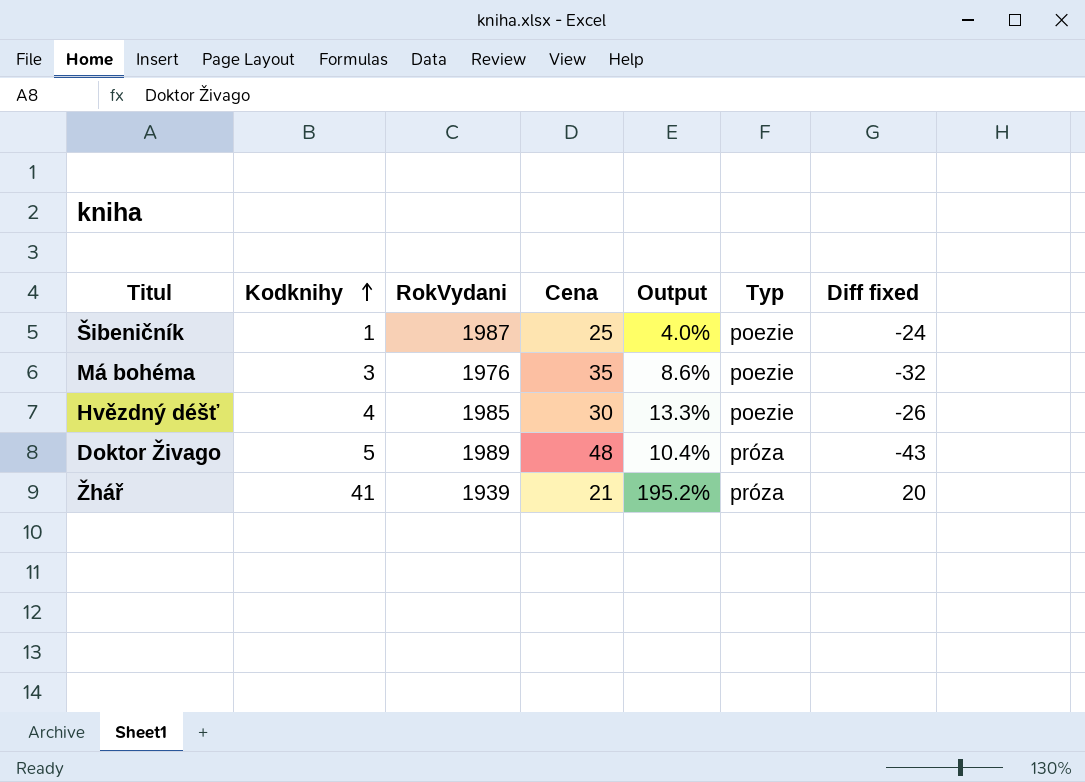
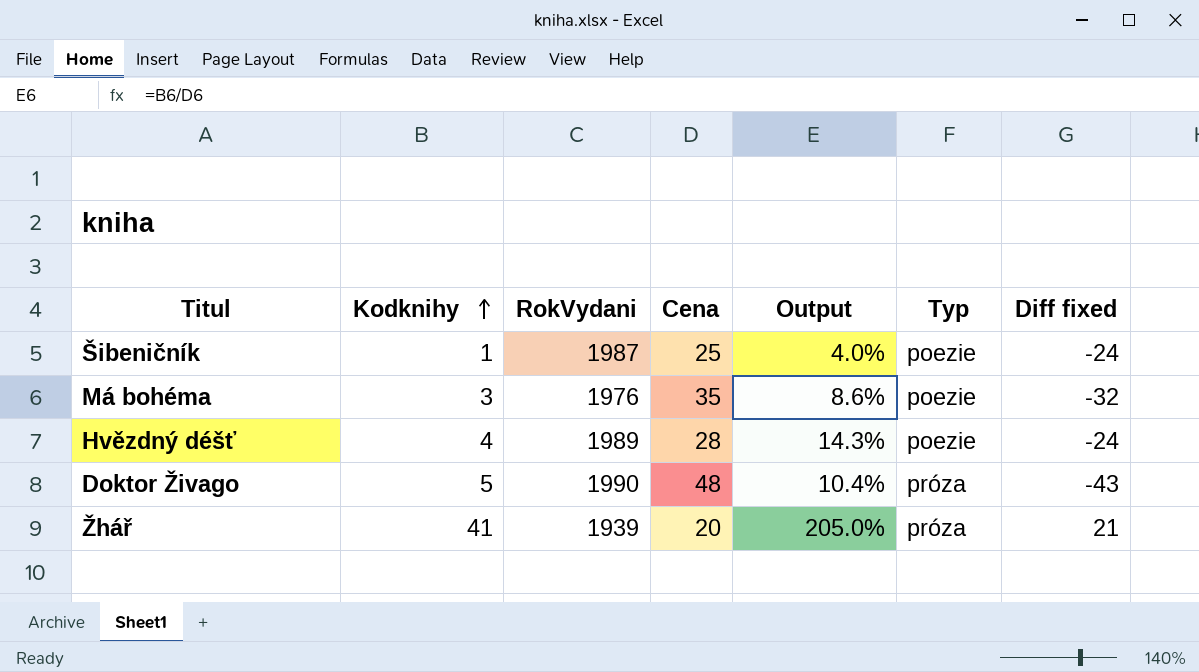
Hvězdný déšť | RokVydani: 1985 -> 1989
Hvězdný déšť | Cena: 30 -> 28
Hvězdný déšť | Output: 13.3% -> 14.3%
Hvězdný déšť | Diff fixed: -26 -> -24
Doktor Živago | RokVydani: 1989 -> 1990
Žhář | Cena: 21 -> 20
Žhář | Output: 195.2% -> 205.0%
Žhář | Diff fixed: 20 -> 21

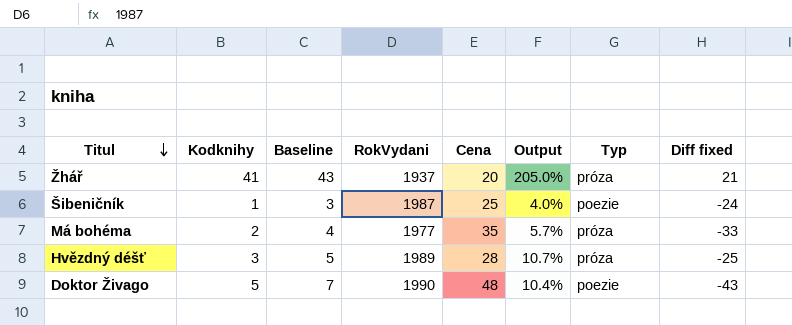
row order: Kodknihy ascending -> Titul descending
column Baseline | formula: none -> [Kodknihy] + 2
Žhář | RokVydani: 1939 -> 1937
Má bohéma | Kodknihy: 3 -> 2
Má bohéma | RokVydani: 1976 -> 1977
Má bohéma | Output: 8.6% -> 5.7%
Má bohéma | Typ: poezie -> próza
Má bohéma | Diff fixed: -32 -> -33
Hvězdný déšť | Kodknihy: 4 -> 3
Hvězdný déšť | Output: 14.3% -> 10.7%
Hvězdný déšť | Typ: poezie -> próza
Hvězdný déšť | Diff fixed: -24 -> -25
Doktor Živago | Typ: próza -> poezie

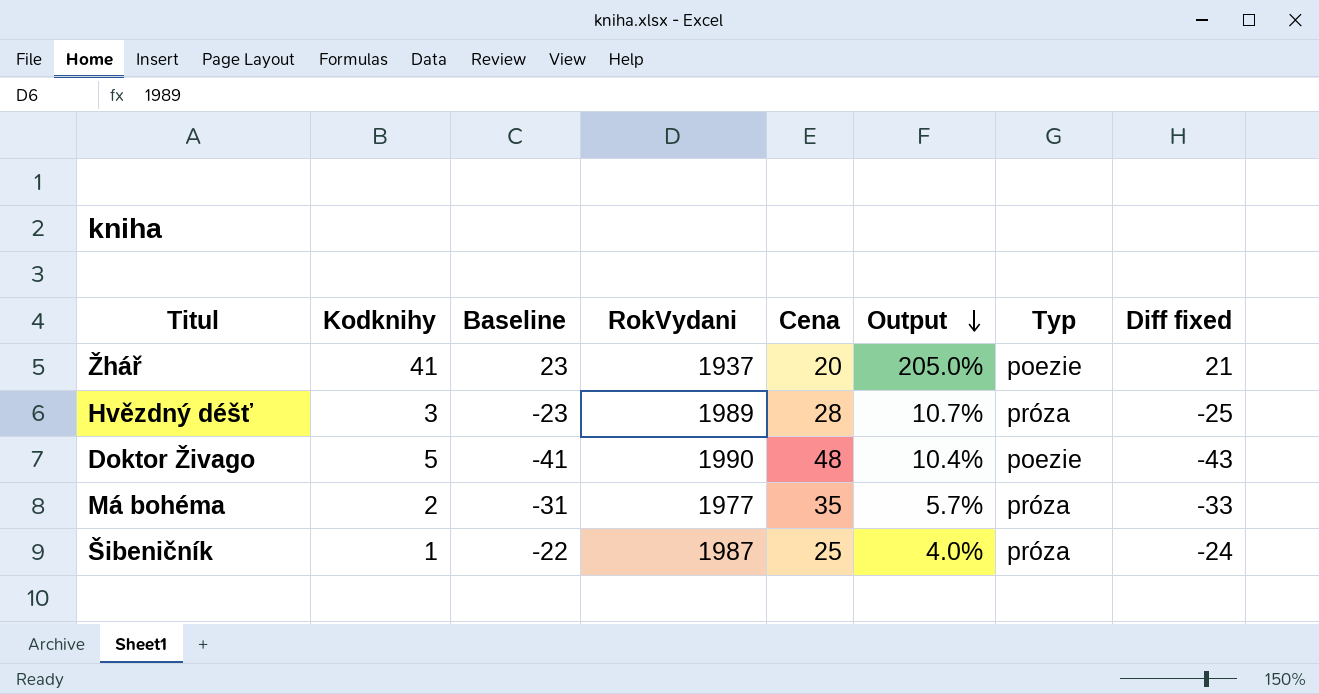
row order: Titul descending -> Output descending
column Baseline | formula: [Kodknihy] + 2 -> [Diff fixed] + 2
Žhář | Typ: próza -> poezie
Šibeničník | Typ: poezie -> próza

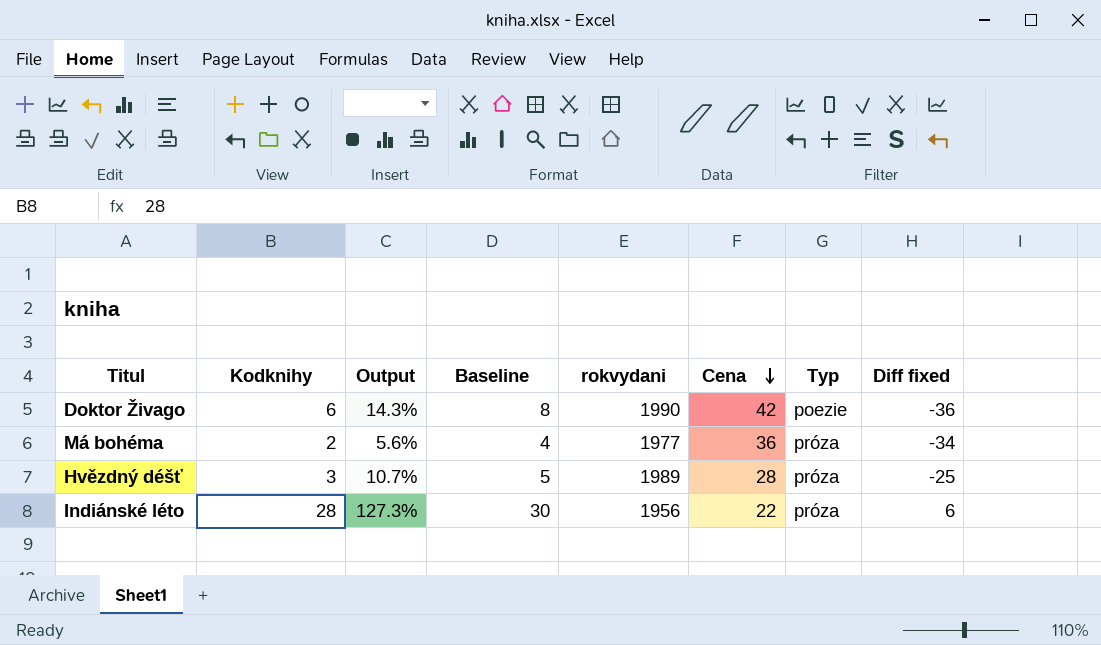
row order: Output descending -> Cena descending
column Output | position: 6 -> 3
column Baseline | formula: [Diff fixed] + 2 -> [Kodknihy] + 2
column name: RokVydani -> rokvydani
row Žhář: 41 | 23 | 1937 | 20 | 205.0% | poezie | 21 -> none
row Šibeničník: 1 | -22 | 1987 | 25 | 4.0% | próza | -24 -> none
Doktor Živago | Kodknihy: 5 -> 6
Doktor Živago | Output: 10.4% -> 14.3%
Doktor Živago | Cena: 48 -> 42
Doktor Živago | Diff fixed: -43 -> -36
Má bohéma | Output: 5.7% -> 5.6%
Má bohéma | Cena: 35 -> 36
Má bohéma | Diff fixed: -33 -> -34
row Indiánské léto: none -> 28 | 127.3% | 30 | 1956 | 22 | próza | 6

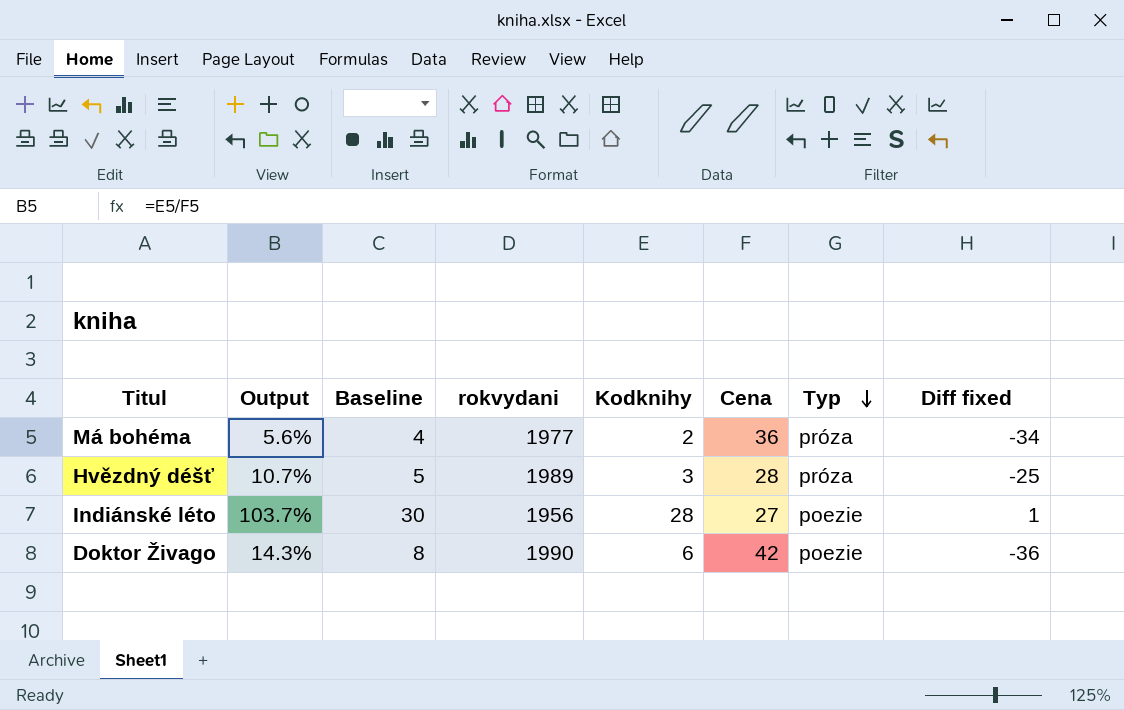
row order: Cena descending -> Typ descending
column Kodknihy | position: 2 -> 5
Indiánské léto | Output: 127.3% -> 103.7%
Indiánské léto | Cena: 22 -> 27
Indiánské léto | Typ: próza -> poezie
Indiánské léto | Diff fixed: 6 -> 1

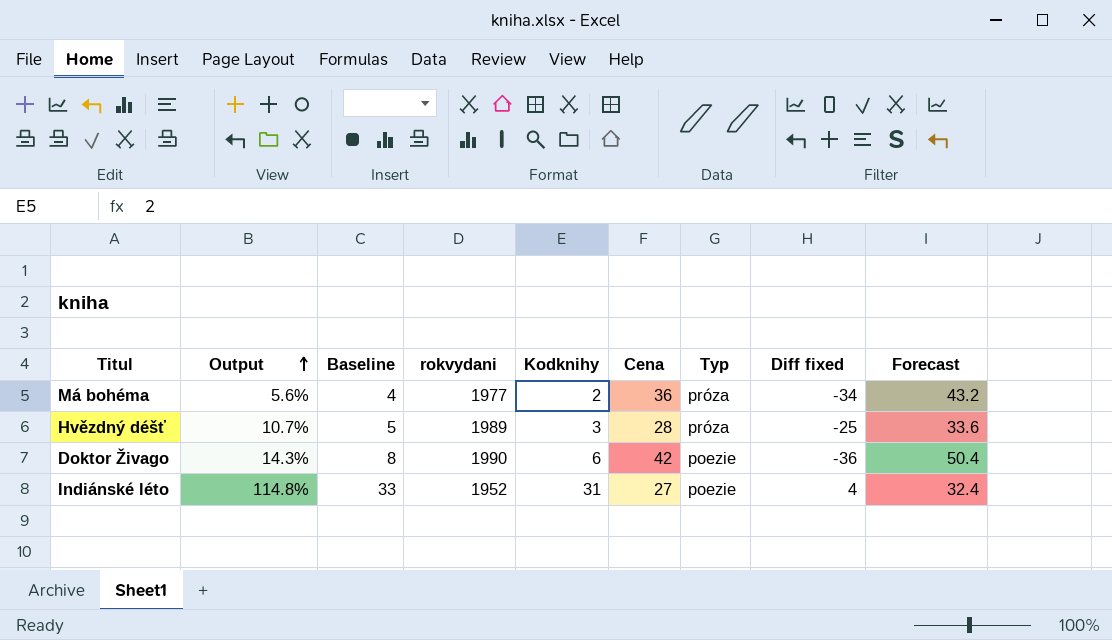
row order: Typ descending -> Output ascending
column Forecast | formula: none -> [Cena] * 1.2
Indiánské léto | Output: 103.7% -> 114.8%
Indiánské léto | Baseline: 30 -> 33
Indiánské léto | rokvydani: 1956 -> 1952
Indiánské léto | Kodknihy: 28 -> 31
Indiánské léto | Diff fixed: 1 -> 4

